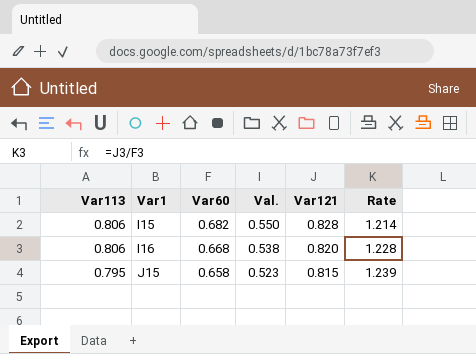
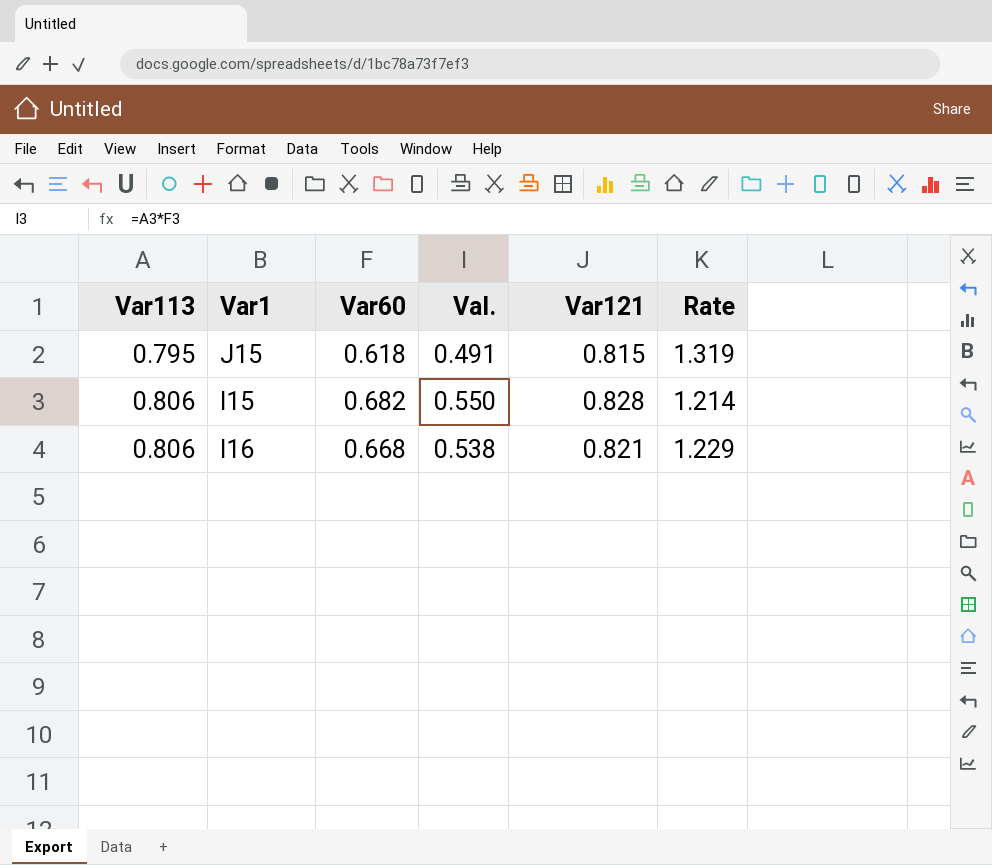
row order: Var113 descending -> Var113 ascending
J15 | Var60: 0.658 -> 0.618
J15 | Val.: 0.523 -> 0.491
J15 | Rate: 1.239 -> 1.319
I16 | Var121: 0.820 -> 0.821
I16 | Rate: 1.228 -> 1.229

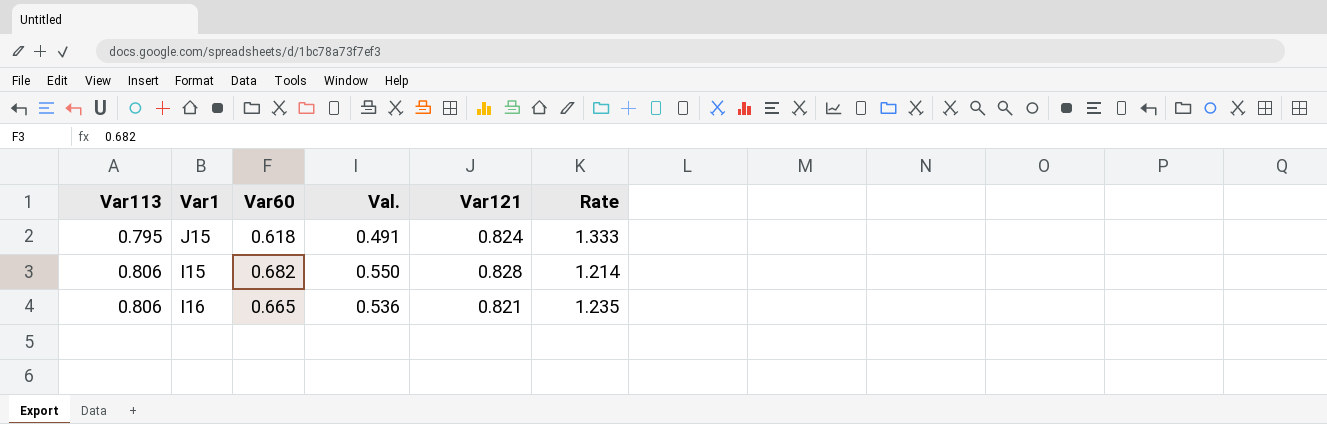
J15 | Var121: 0.815 -> 0.824
J15 | Rate: 1.319 -> 1.333
I16 | Var60: 0.668 -> 0.665
I16 | Val.: 0.538 -> 0.536
I16 | Rate: 1.229 -> 1.235

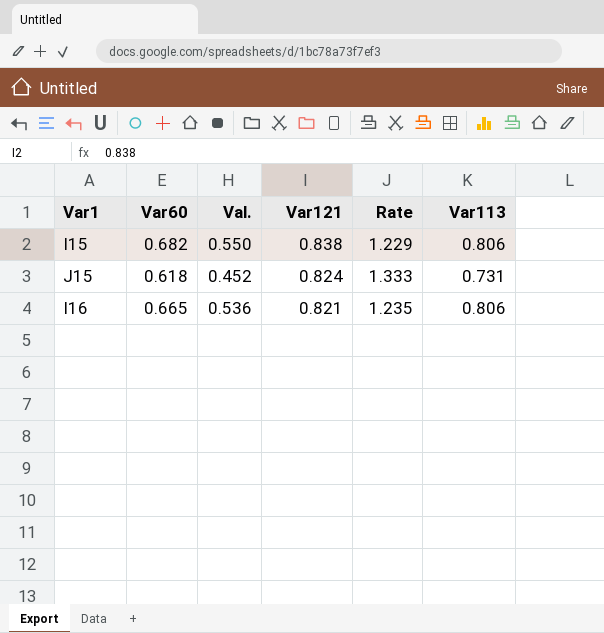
row order: Var113 ascending -> Var121 descending
column Var113 | position: 1 -> 6
I15 | Var121: 0.828 -> 0.838
I15 | Rate: 1.214 -> 1.229
J15 | Val.: 0.491 -> 0.452
J15 | Var113: 0.795 -> 0.731

